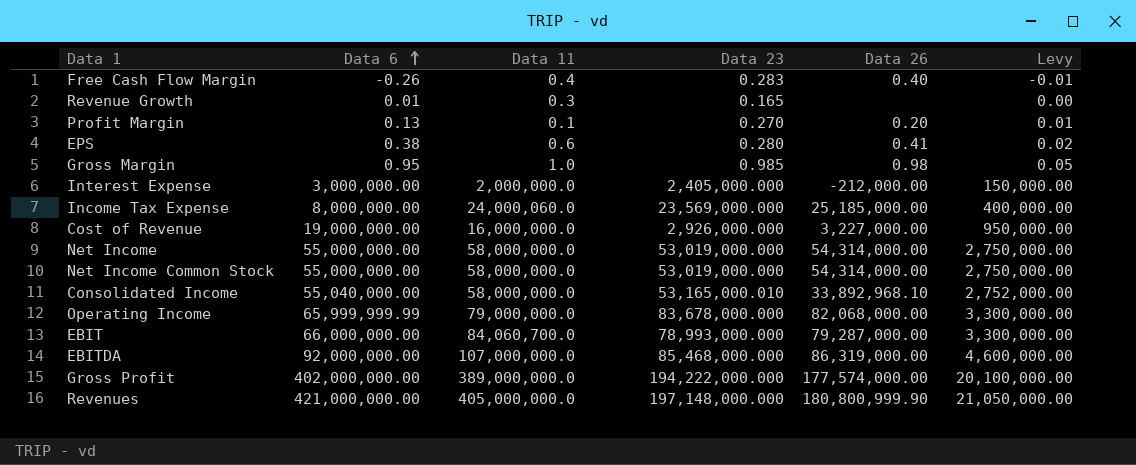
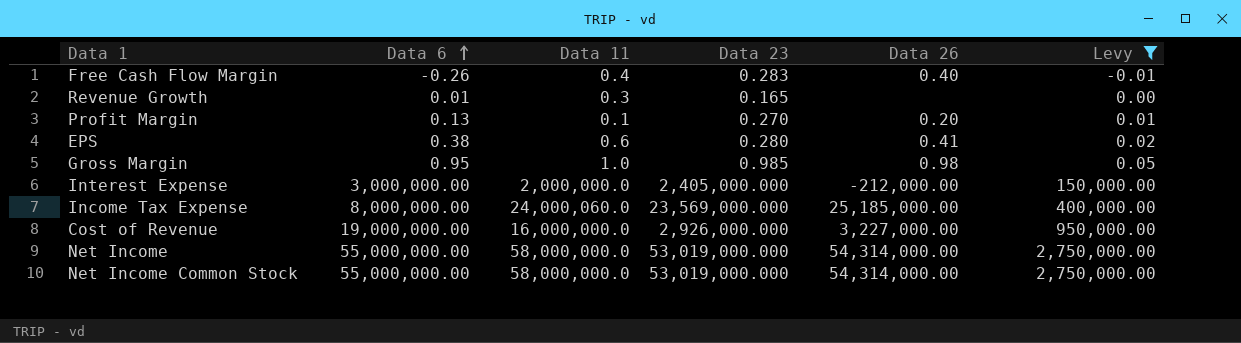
filter: none -> Levy <= 2,750,000.00

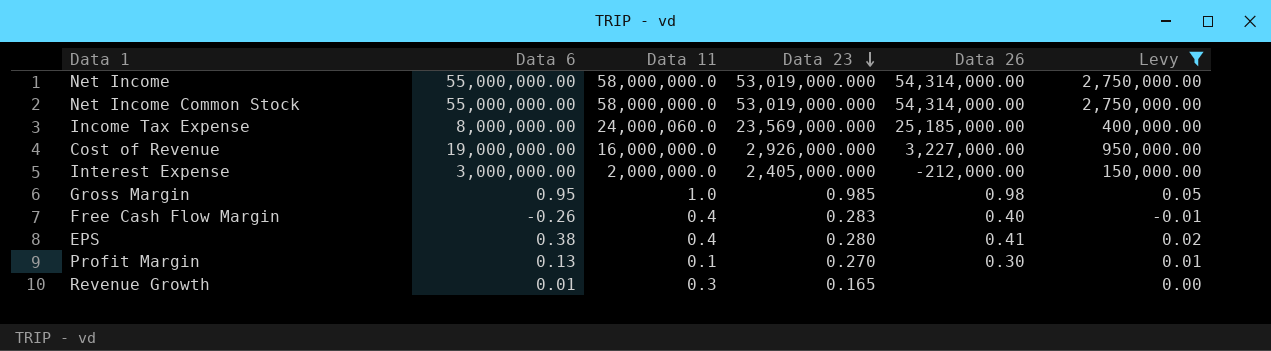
row order: Data 6 ascending -> Data 23 descending
EPS | Data 11: 0.6 -> 0.4
Profit Margin | Data 26: 0.20 -> 0.30

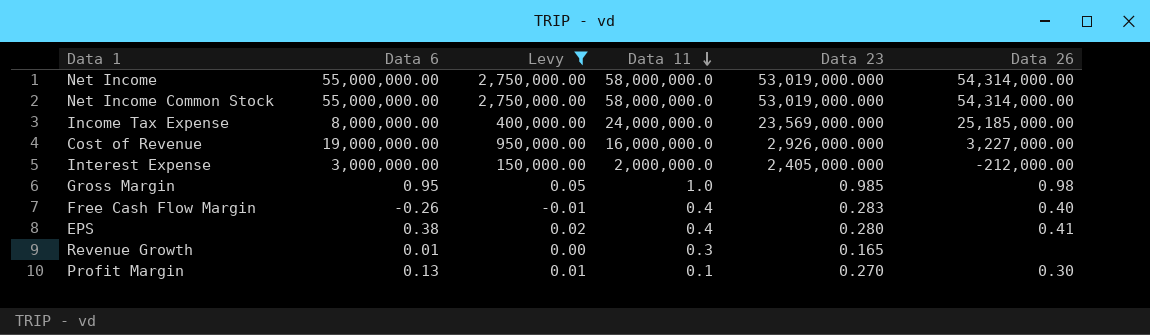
row order: Data 23 descending -> Data 11 descending
column Levy | position: 6 -> 3
Income Tax Expense | Data 11: 24,000,060.0 -> 24,000,000.0

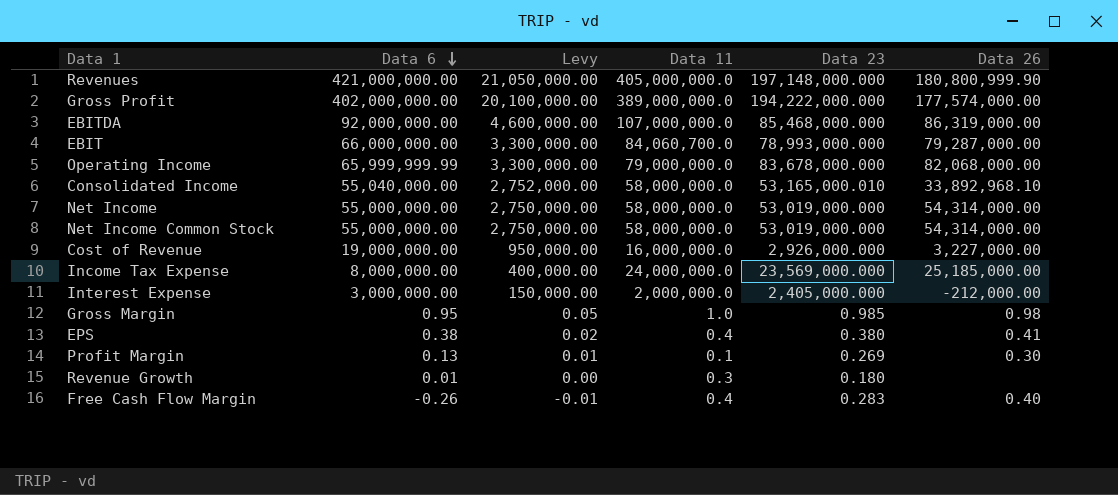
filter: Levy <= 2,750,000.00 -> none
row order: Data 11 descending -> Data 6 descending
EPS | Data 23: 0.280 -> 0.380
Profit Margin | Data 23: 0.270 -> 0.269
Revenue Growth | Data 23: 0.165 -> 0.180

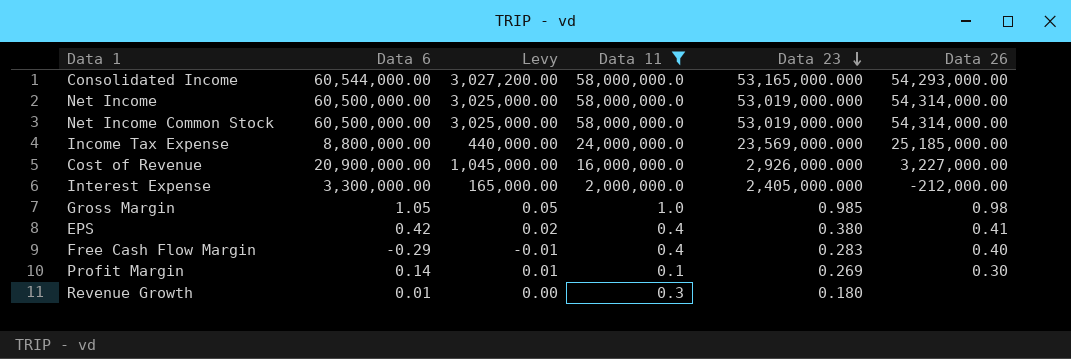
filter: none -> Data 11 <= 58,000,000.0
row order: Data 6 descending -> Data 23 descending
Consolidated Income | Data 6: 55,040,000.00 -> 60,544,000.00
Consolidated Income | Levy: 2,752,000.00 -> 3,027,200.00
Consolidated Income | Data 23: 53,165,000.010 -> 53,165,000.000
Consolidated Income | Data 26: 33,892,968.10 -> 54,293,000.00
Net Income | Data 6: 55,000,000.00 -> 60,500,000.00
Net Income | Levy: 2,750,000.00 -> 3,025,000.00
Net Income Common Stock | Data 6: 55,000,000.00 -> 60,500,000.00
Net Income Common Stock | Levy: 2,750,000.00 -> 3,025,000.00
Income Tax Expense | Data 6: 8,000,000.00 -> 8,800,000.00
Income Tax Expense | Levy: 400,000.00 -> 440,000.00
Cost of Revenue | Data 6: 19,000,000.00 -> 20,900,000.00
Cost of Revenue | Levy: 950,000.00 -> 1,045,000.00
Interest Expense | Data 6: 3,000,000.00 -> 3,300,000.00
Interest Expense | Levy: 150,000.00 -> 165,000.00
Gross Margin | Data 6: 0.95 -> 1.05
EPS | Data 6: 0.38 -> 0.42
Free Cash Flow Margin | Data 6: -0.26 -> -0.29
Profit Margin | Data 6: 0.13 -> 0.14

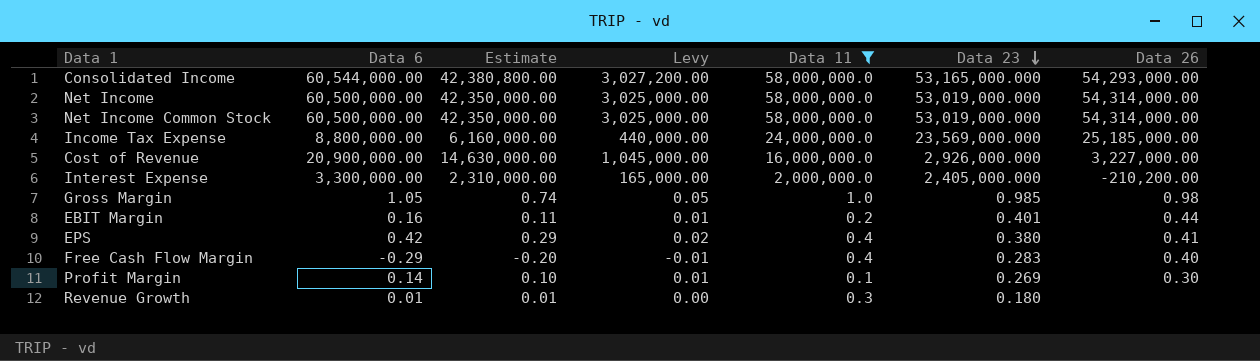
column Estimate | formula: none -> [Data 6] * 0.7
Interest Expense | Data 26: -212,000.00 -> -210,200.00
row EBIT Margin: none -> 0.16 | 0.11 | 0.01 | 0.2 | 0.401 | 0.44

